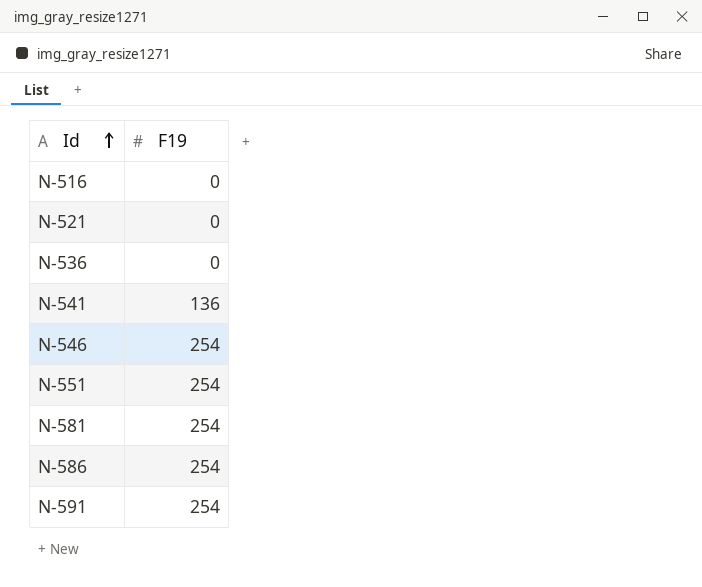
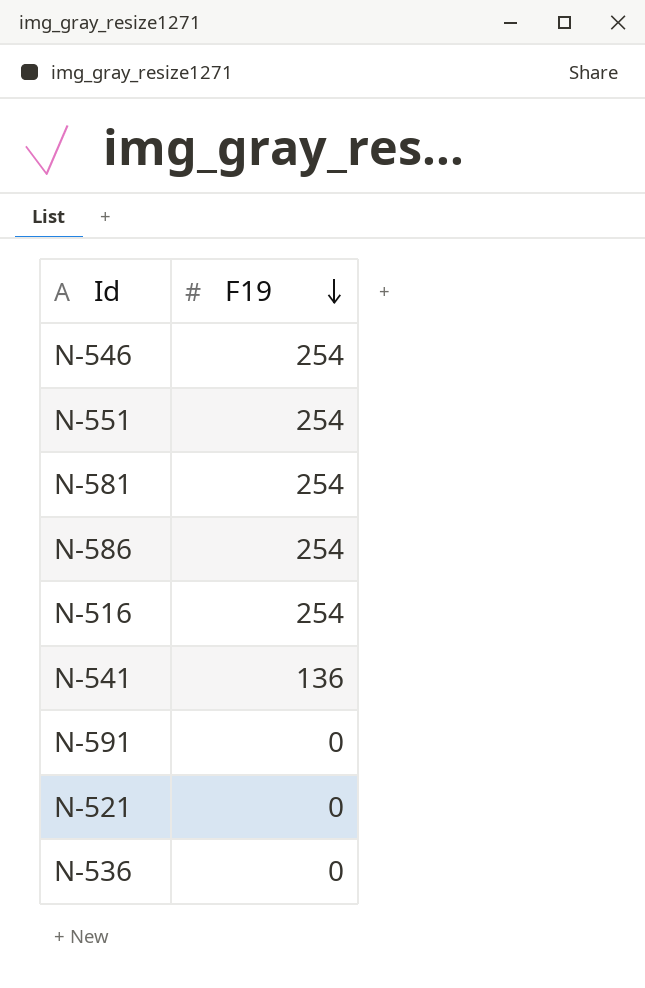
row order: Id ascending -> F19 descending
N-516 | F19: 0 -> 254
N-591 | F19: 254 -> 0

